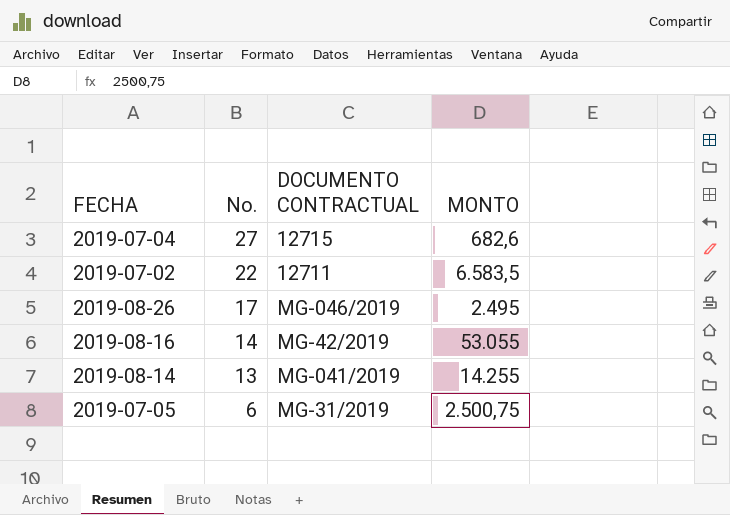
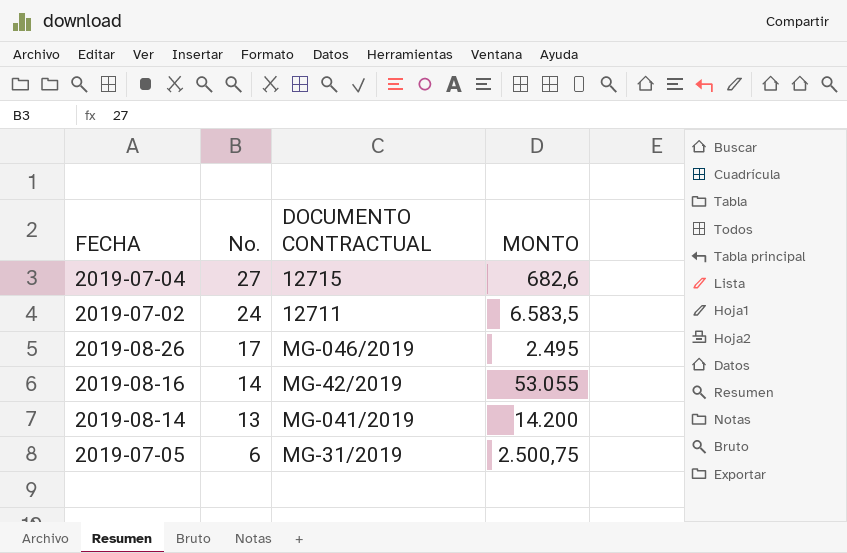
2019-07-02 | No.: 22 -> 24
2019-08-14 | MONTO: 14.255 -> 14.200

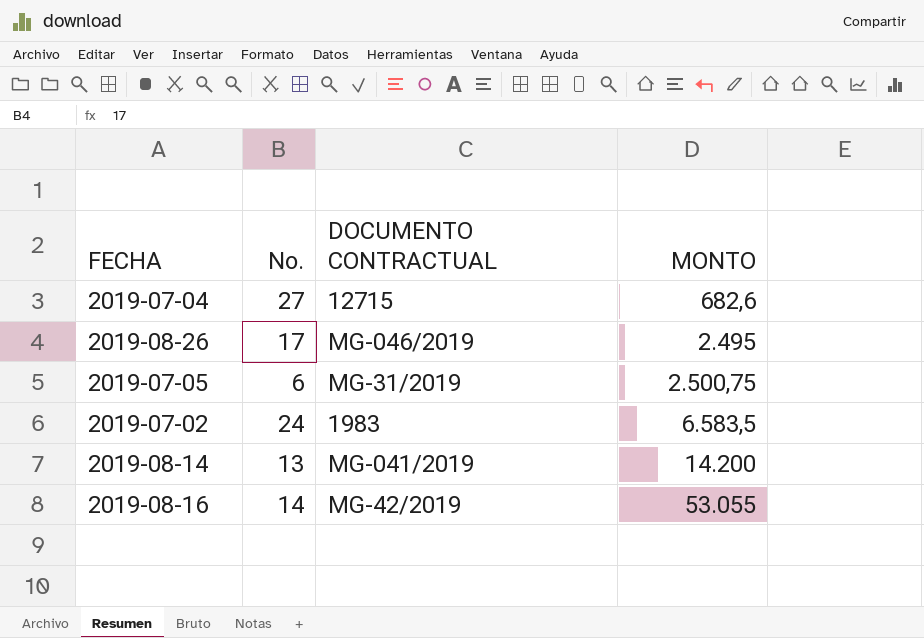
row order: No. descending -> MONTO ascending
2019-07-02 | DOCUMENTO CONTRACTUAL: 12711 -> 1983

